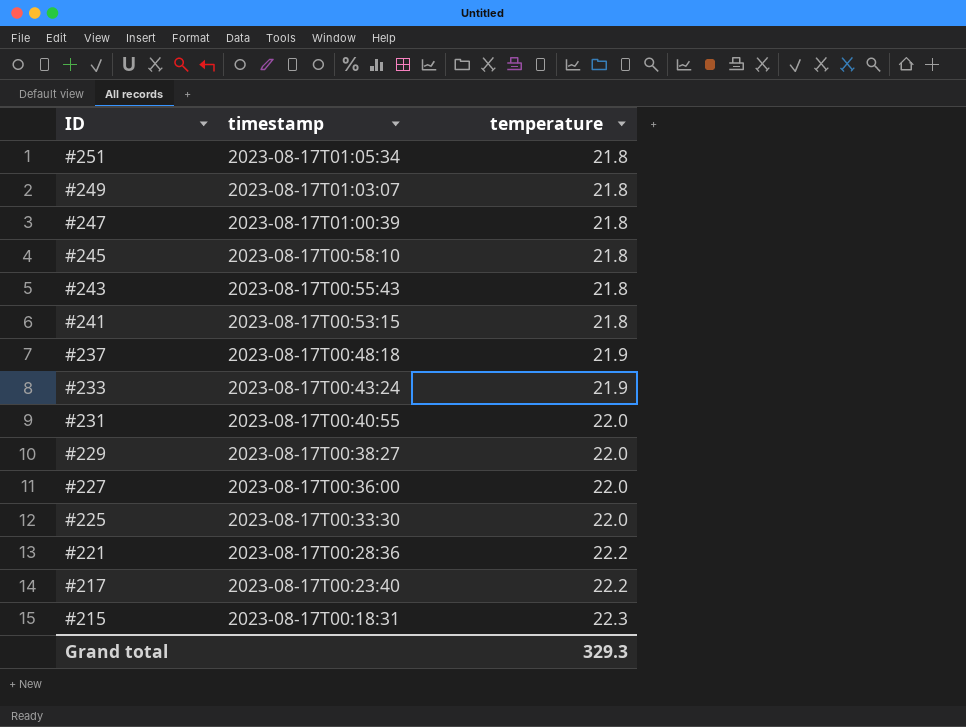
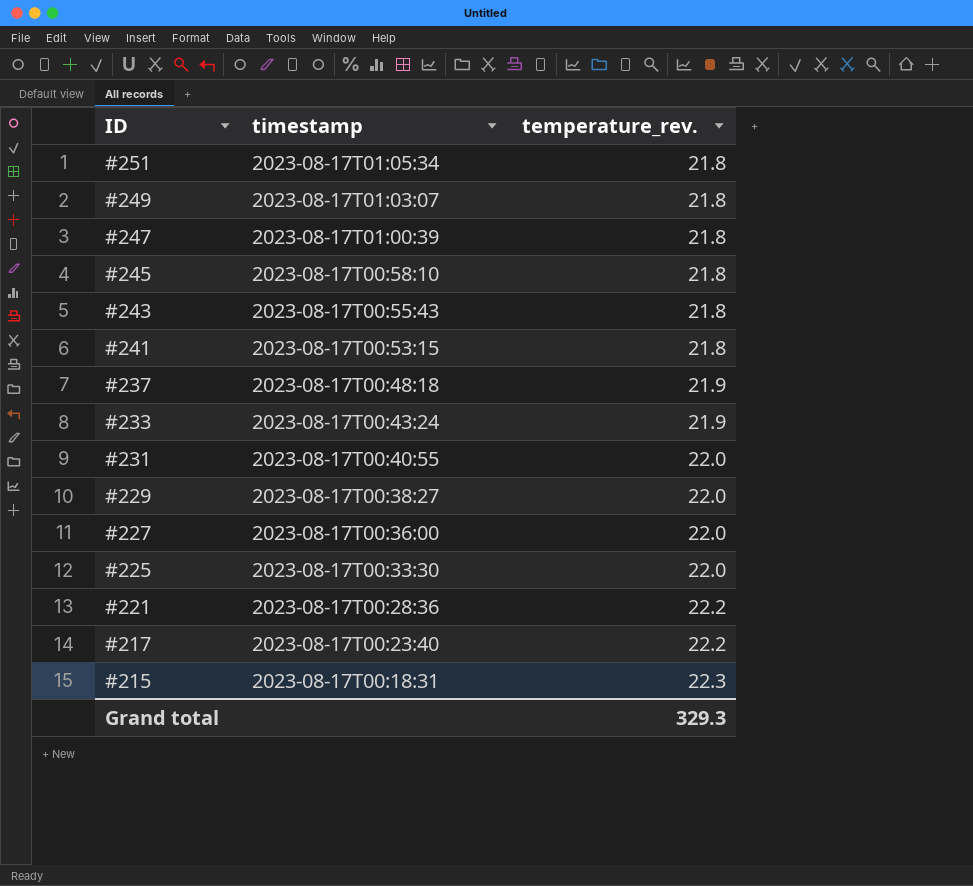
column name: temperature -> temperature_rev.

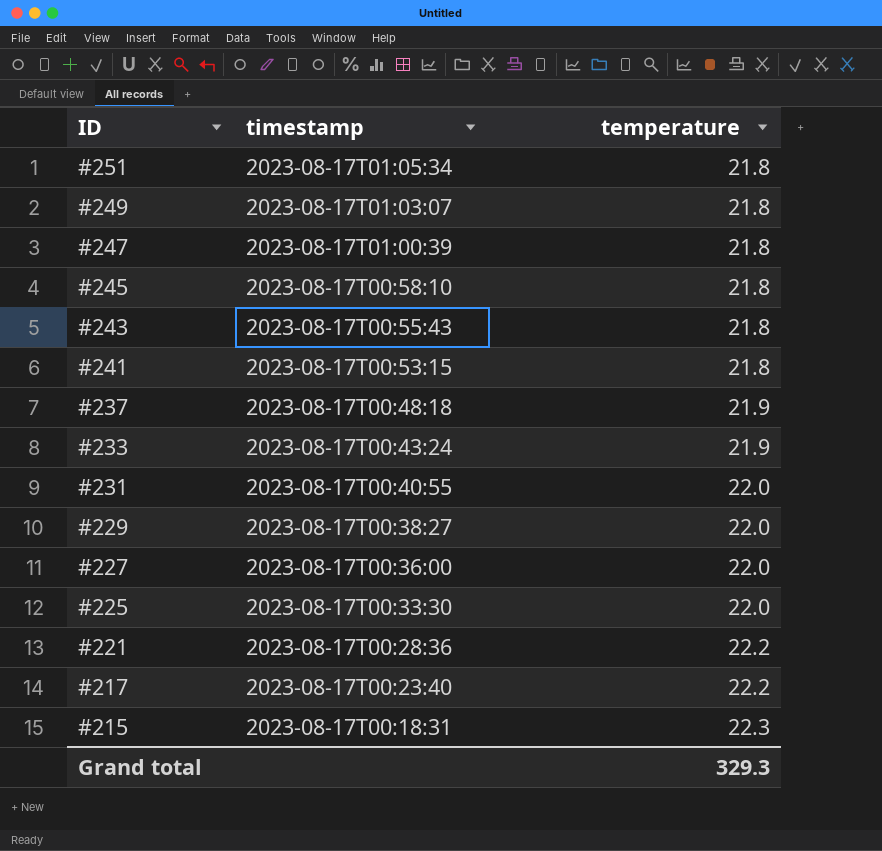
column name: temperature_rev. -> temperature

